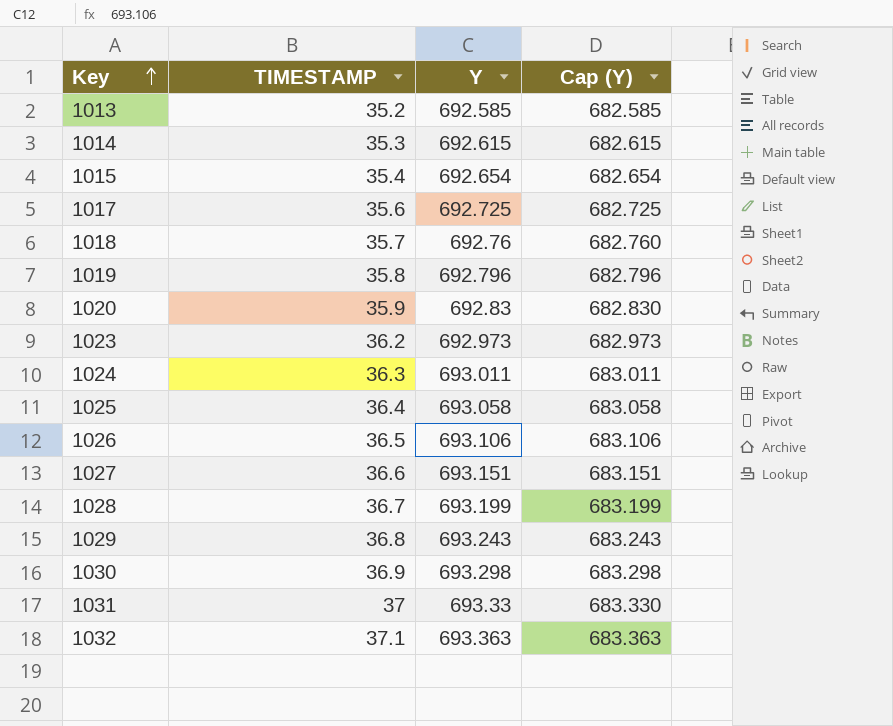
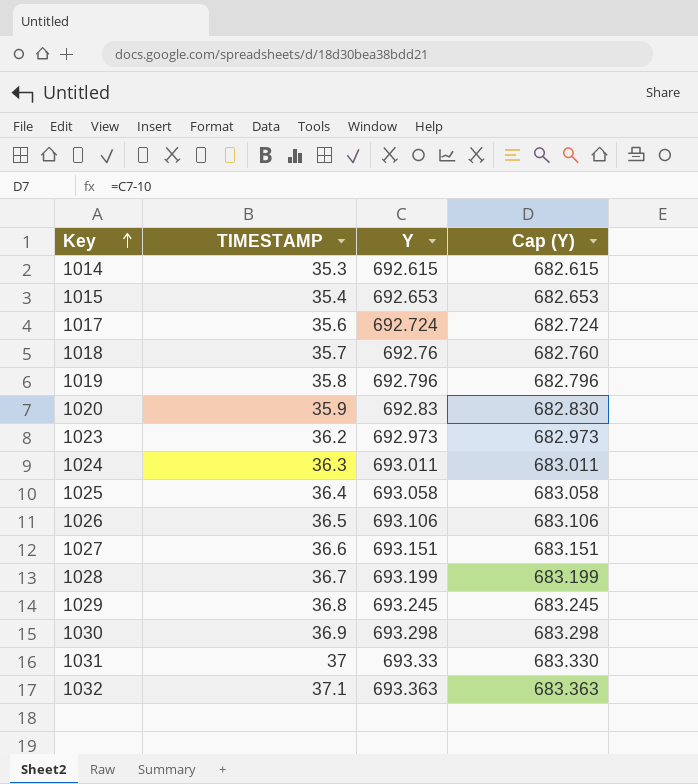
row 1013: 35.2 | 692.585 | 682.585 -> none
1015 | Y: 692.654 -> 692.653
1015 | Cap (Y): 682.654 -> 682.653
1017 | Y: 692.725 -> 692.724
1017 | Cap (Y): 682.725 -> 682.724
1029 | Y: 693.243 -> 693.245
1029 | Cap (Y): 683.243 -> 683.245

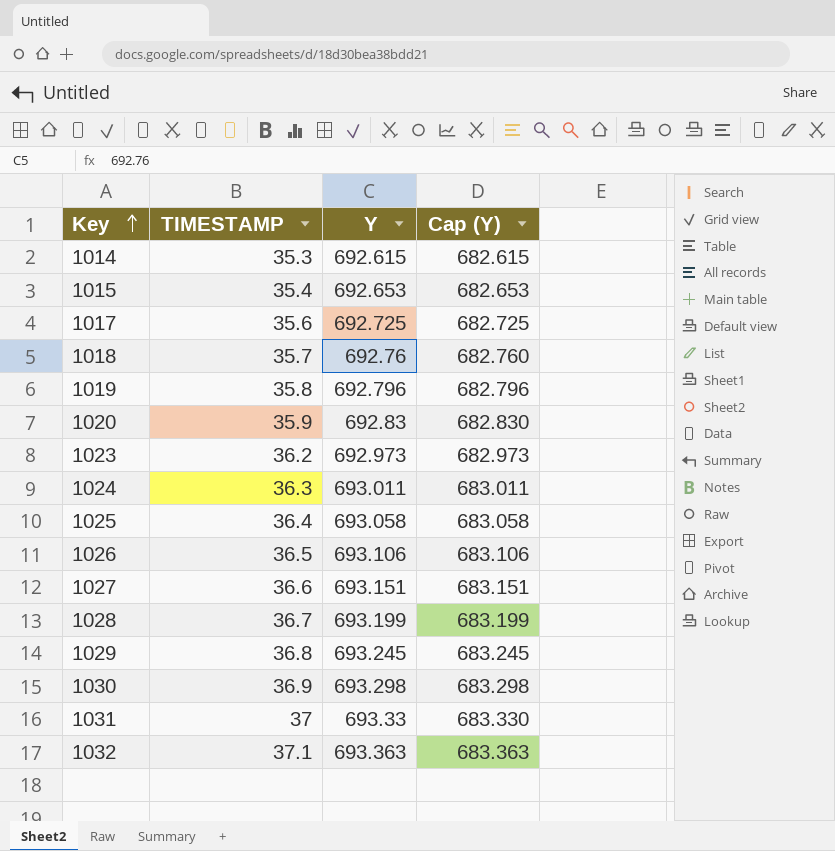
1017 | Y: 692.724 -> 692.725
1017 | Cap (Y): 682.724 -> 682.725

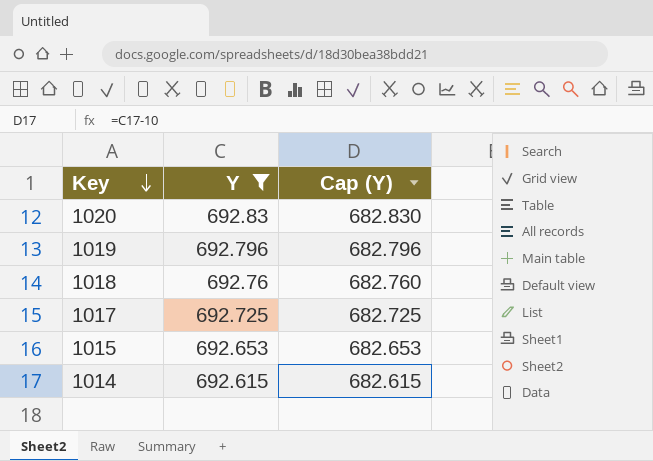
filter: none -> Y <= 692.83
row order: Key ascending -> Key descending
column TIMESTAMP | position: 2 -> none

